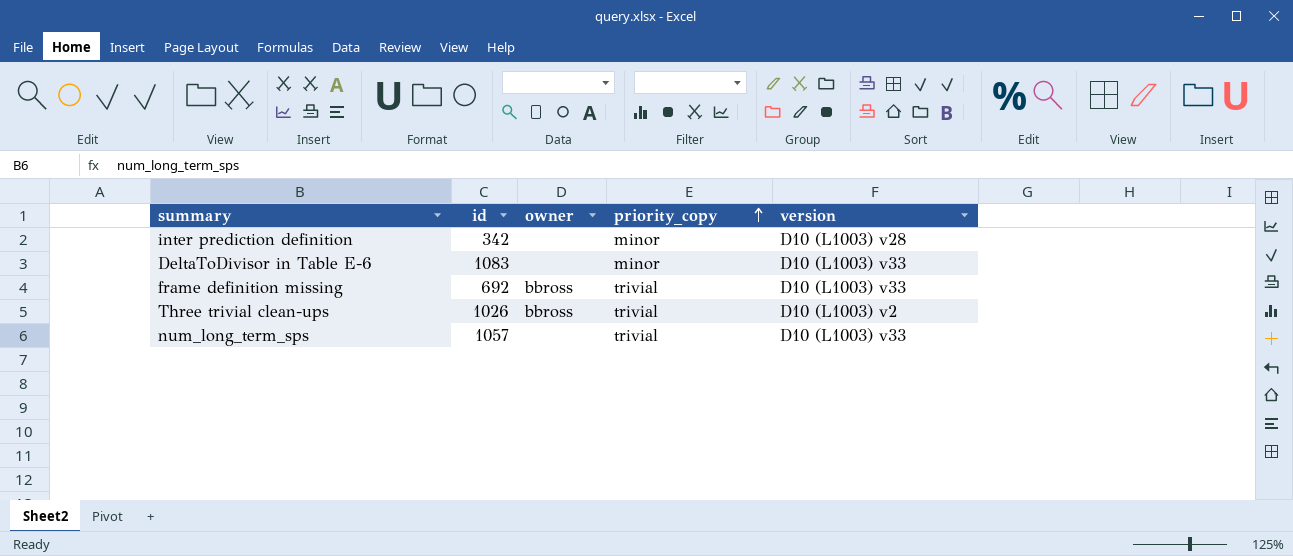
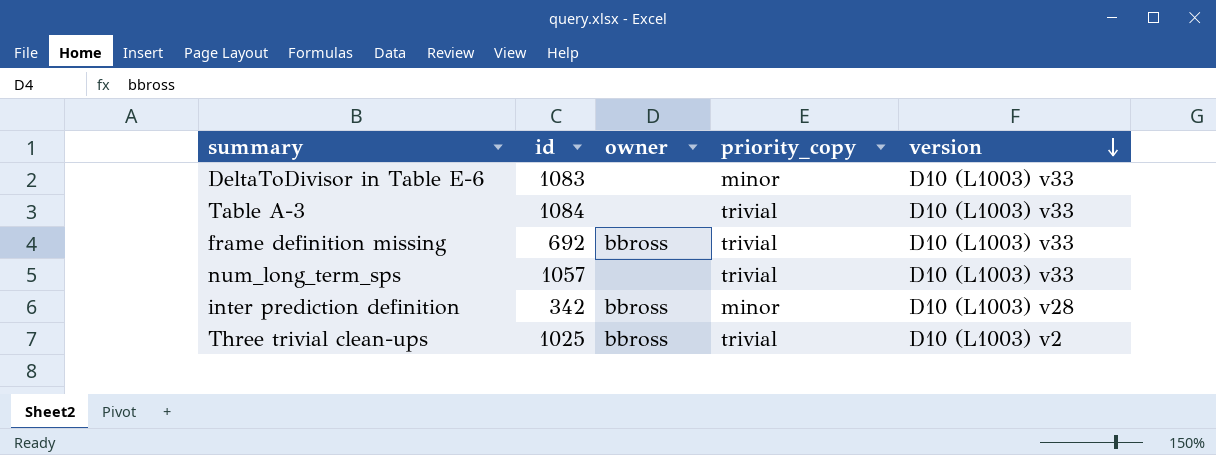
row order: priority_copy ascending -> version descending
row Table A-3: none -> 1084 | none | trivial | D10 (L1003) v33
inter prediction definition | owner: none -> bbross
Three trivial clean-ups | id: 1026 -> 1025

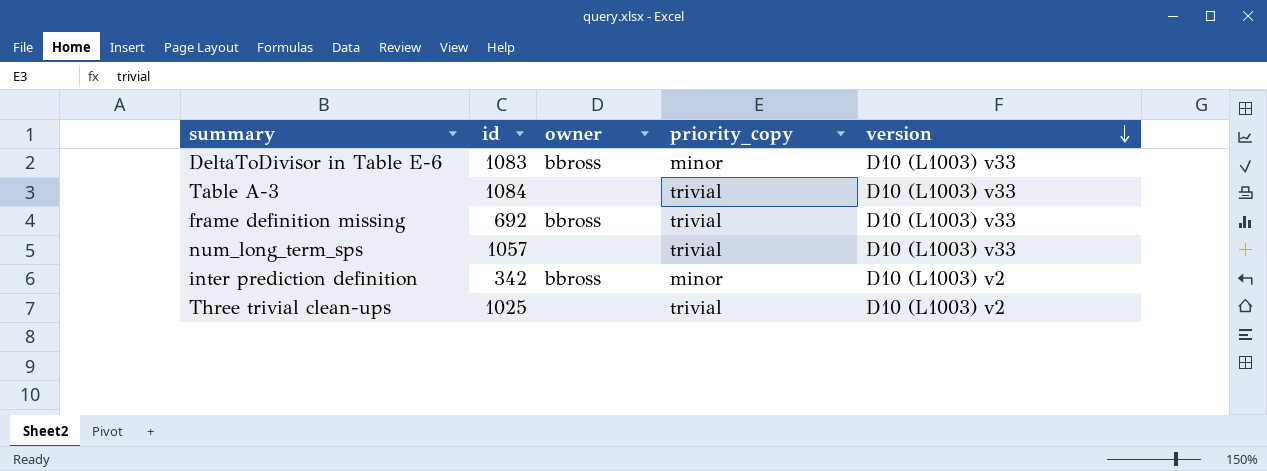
DeltaToDivisor in Table E-6 | owner: none -> bbross
inter prediction definition | version: D10 (L1003) v28 -> D10 (L1003) v2
Three trivial clean-ups | owner: bbross -> none

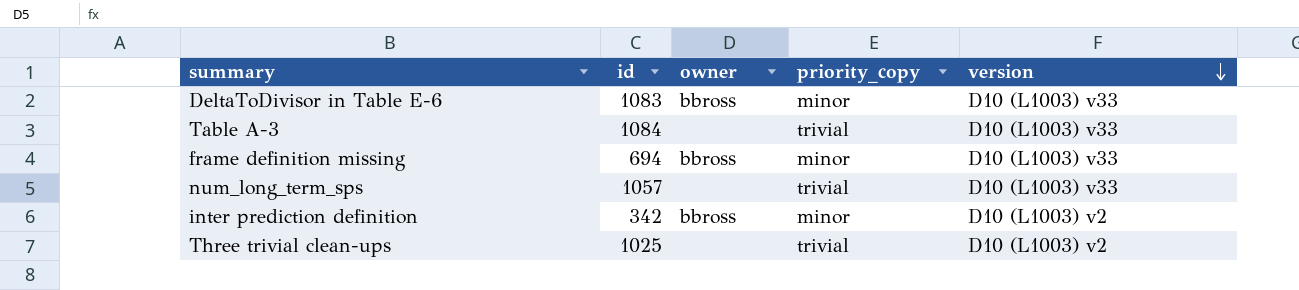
frame definition missing | id: 692 -> 694
frame definition missing | priority_copy: trivial -> minor

